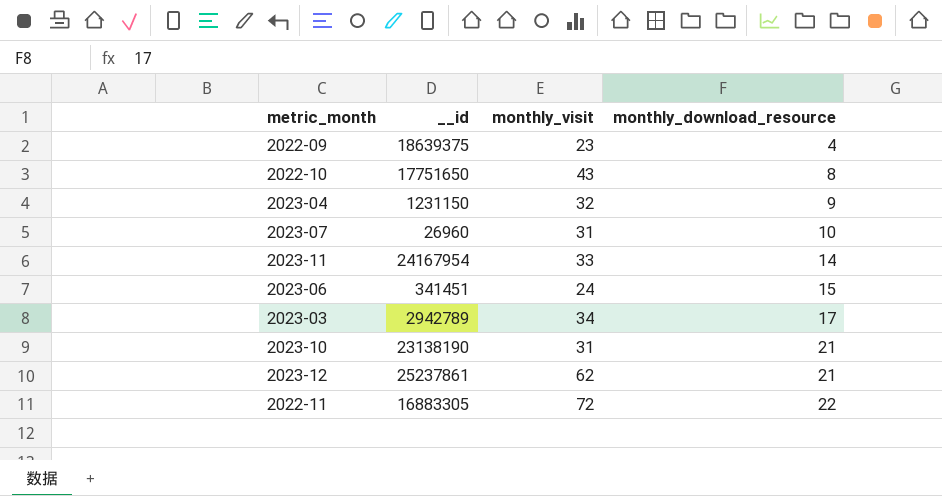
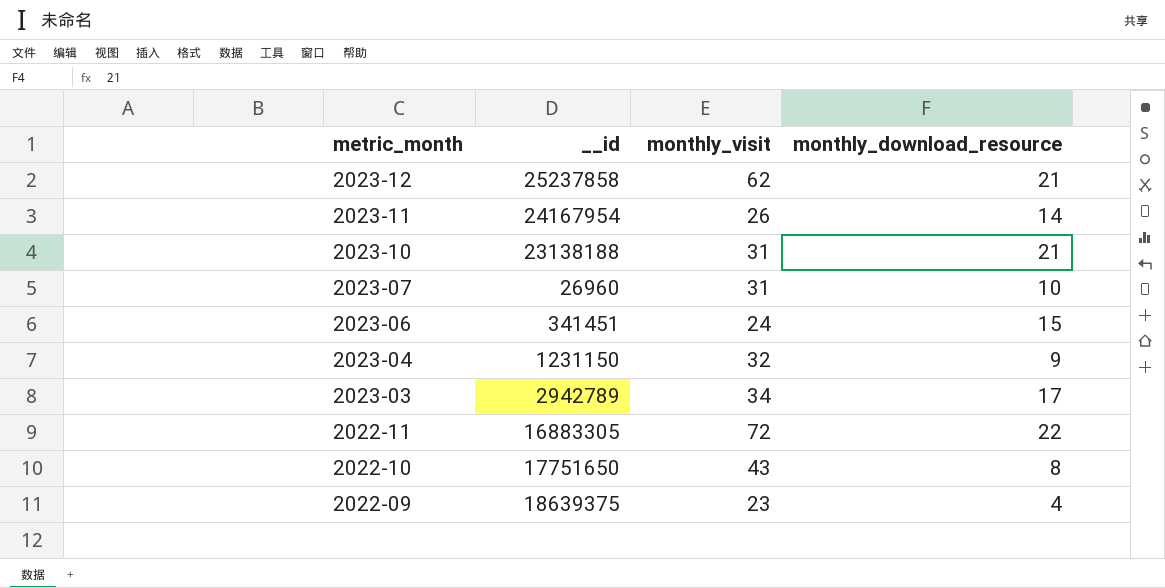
row order: monthly_download_resource ascending -> metric_month descending
2023-12 | __id: 25237861 -> 25237858
2023-11 | monthly_visit: 33 -> 26
2023-10 | __id: 23138190 -> 23138188

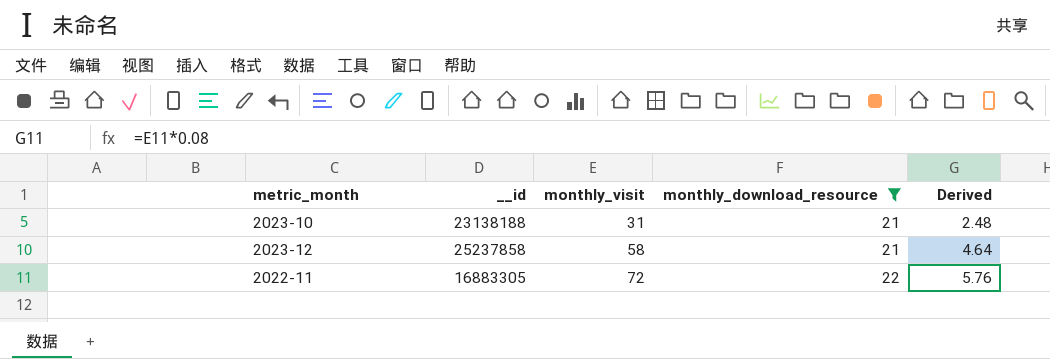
filter: none -> monthly_download_resource >= 21
row order: metric_month descending -> monthly_visit ascending
column Derived | formula: none -> [monthly_visit] * 0.08
2023-12 | monthly_visit: 62 -> 58

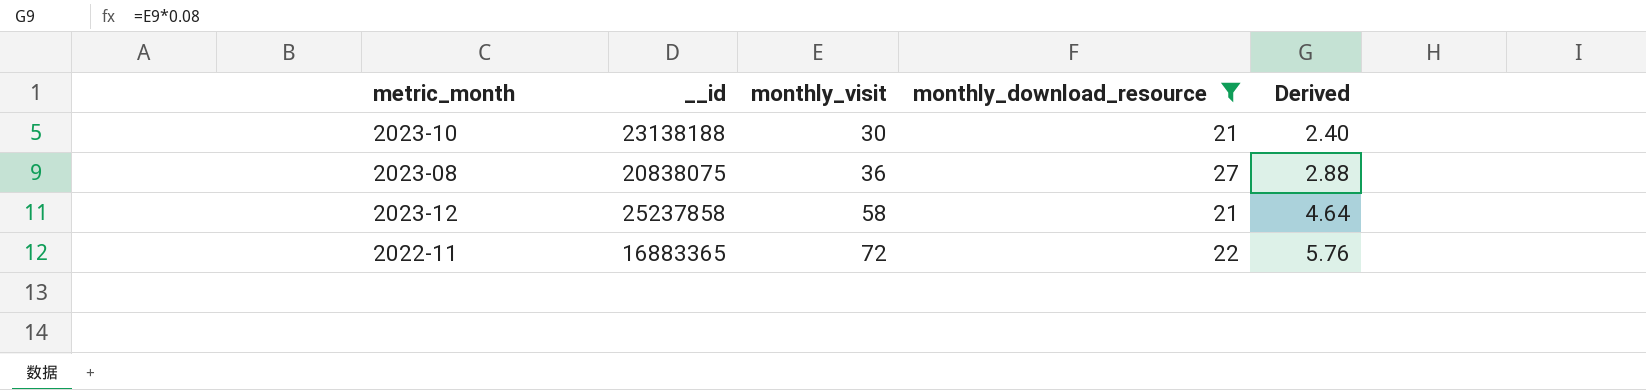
2023-10 | monthly_visit: 31 -> 30
2023-10 | Derived: 2.48 -> 2.40
row 2023-08: none -> 20838075 | 36 | 27 | 2.88
2022-11 | __id: 16883305 -> 16883365

